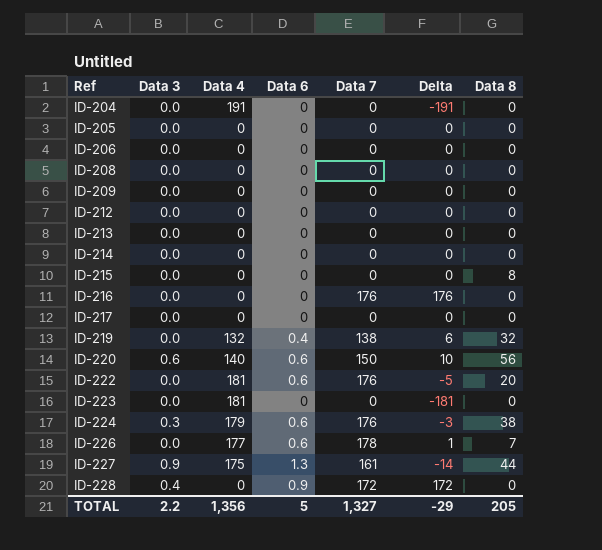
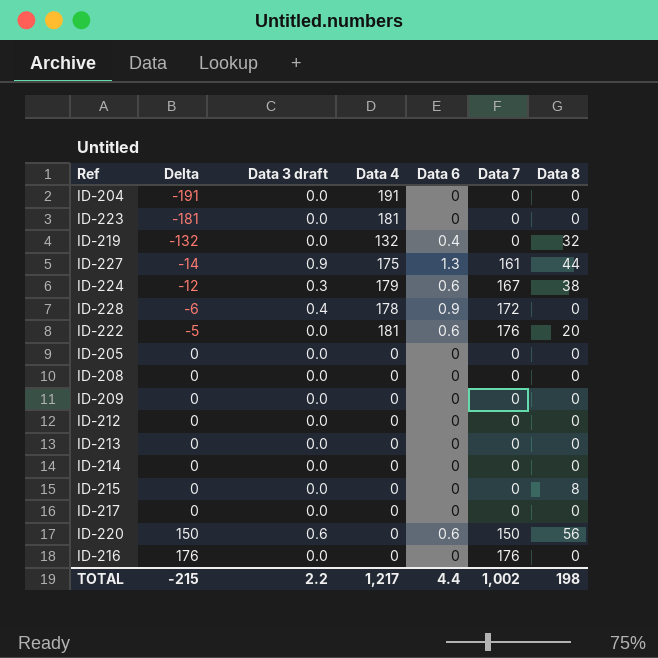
row order: Ref ascending -> Delta ascending
column Delta | position: 6 -> 2
column name: Data 3 -> Data 3 draft
row ID-206: 0.0 | 0 | 0 | 0 | 0 | 0 -> none
row ID-226: 0.0 | 177 | 0.6 | 178 | 1 | 7 -> none
ID-219 | Delta: 6 -> -132
ID-219 | Data 7: 138 -> 0
ID-224 | Delta: -3 -> -12
ID-224 | Data 7: 176 -> 167
ID-228 | Delta: 172 -> -6
ID-228 | Data 4: 0 -> 178
ID-220 | Delta: 10 -> 150
ID-220 | Data 4: 140 -> 0
TOTAL | Delta: -29 -> -215
TOTAL | Data 4: 1,356 -> 1,217
TOTAL | Data 6: 5 -> 4.4
TOTAL | Data 7: 1,327 -> 1,002
TOTAL | Data 8: 205 -> 198

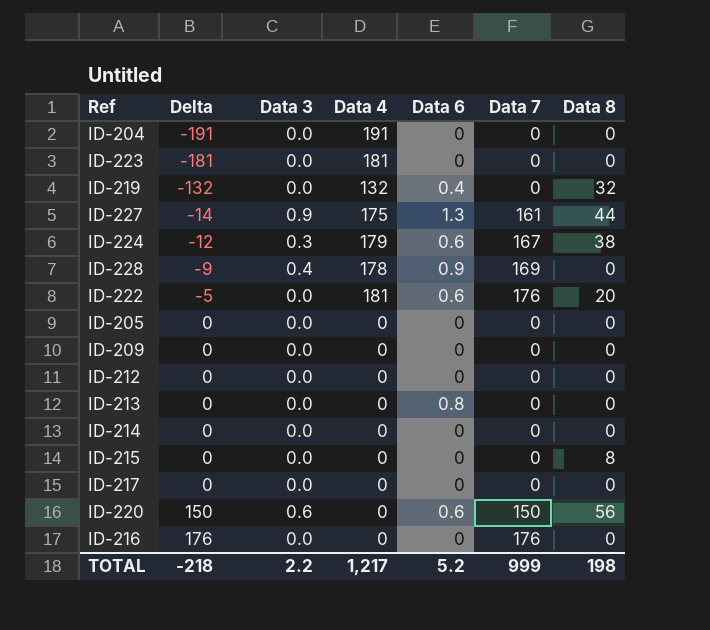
column name: Data 3 draft -> Data 3
row ID-208: 0 | 0.0 | 0 | 0 | 0 | 0 -> none
ID-228 | Delta: -6 -> -9
ID-228 | Data 7: 172 -> 169
ID-213 | Data 6: 0 -> 0.8
TOTAL | Delta: -215 -> -218
TOTAL | Data 6: 4.4 -> 5.2
TOTAL | Data 7: 1,002 -> 999

